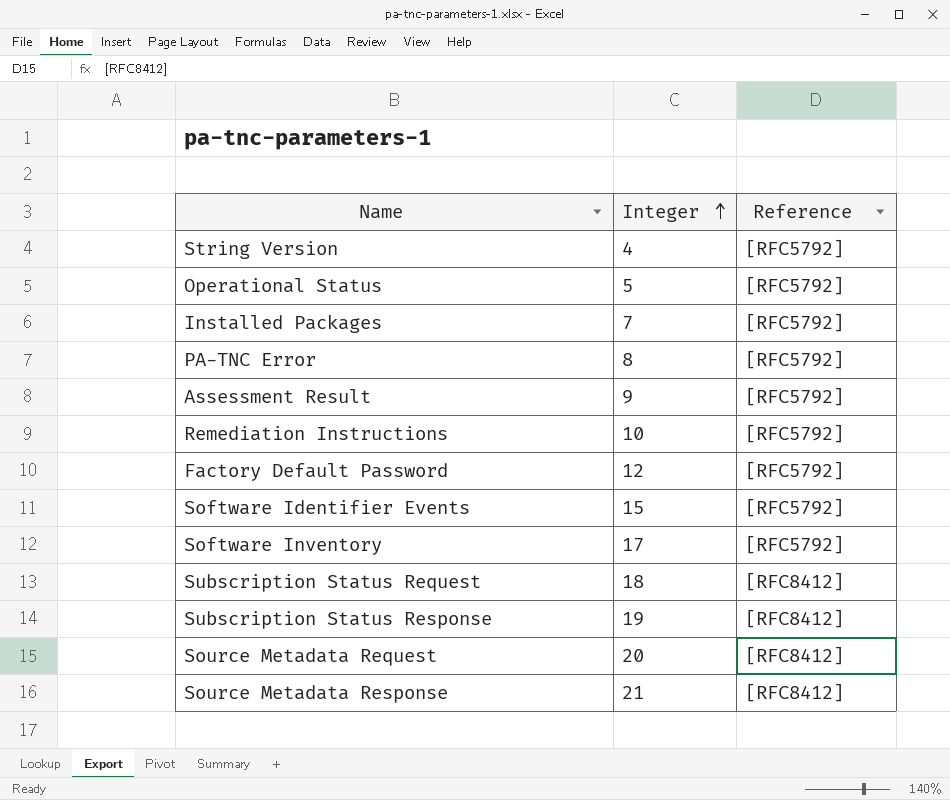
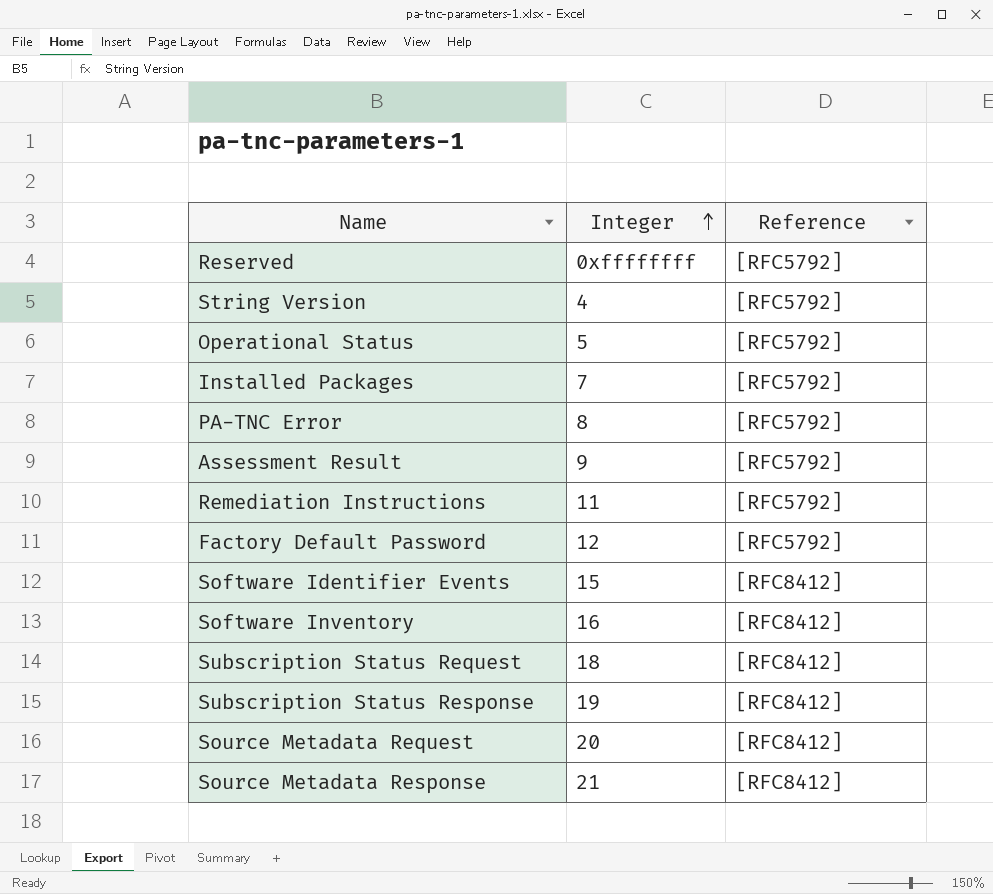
row Reserved: none -> 0xffffffff | [RFC5792]
Remediation Instructions | Integer: 10 -> 11
Software Identifier Events | Reference: [RFC5792] -> [RFC8412]
Software Inventory | Integer: 17 -> 16
Software Inventory | Reference: [RFC5792] -> [RFC8412]

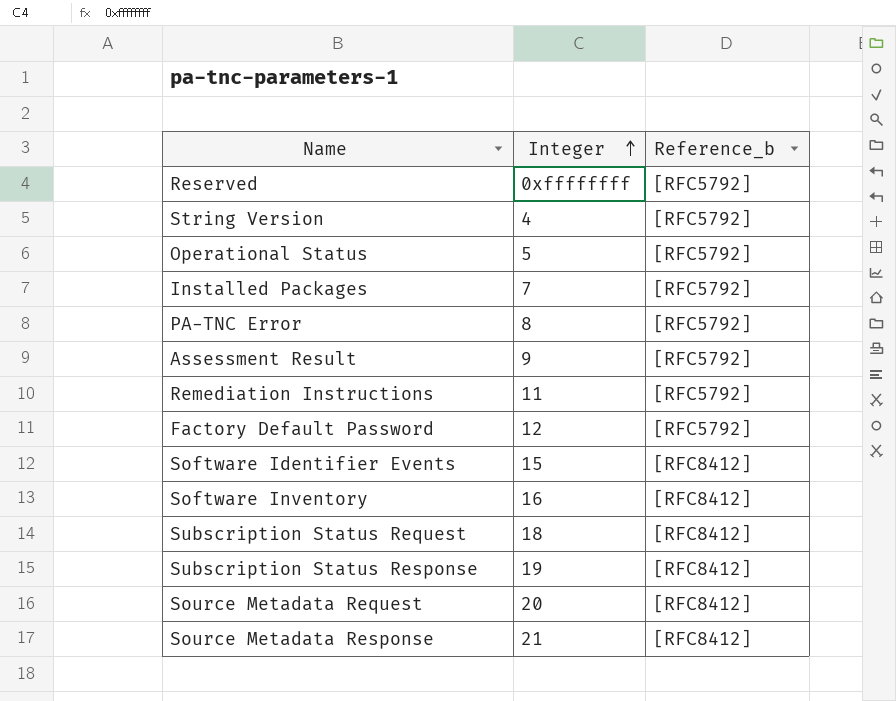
column name: Reference -> Reference_b

